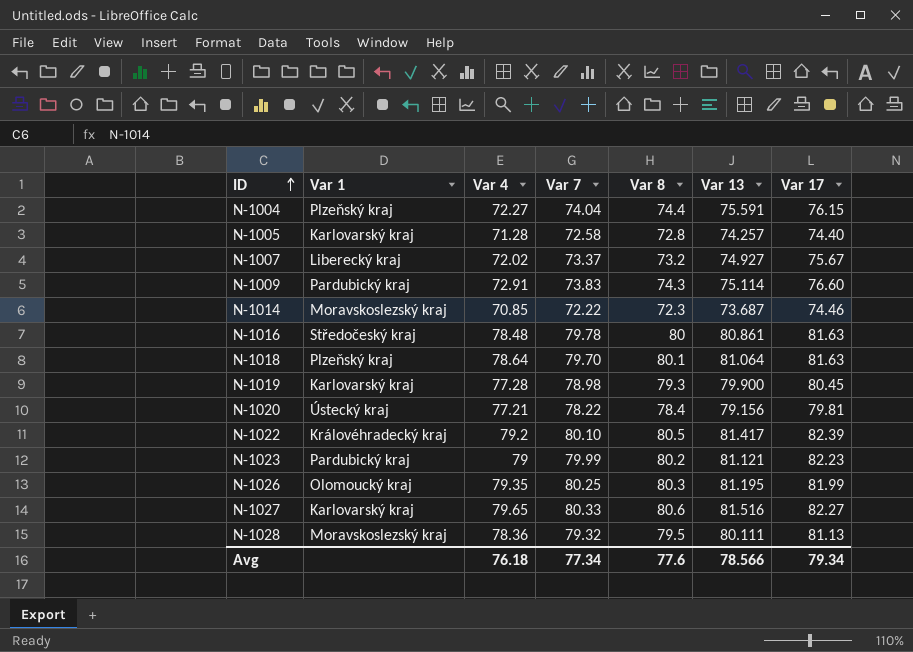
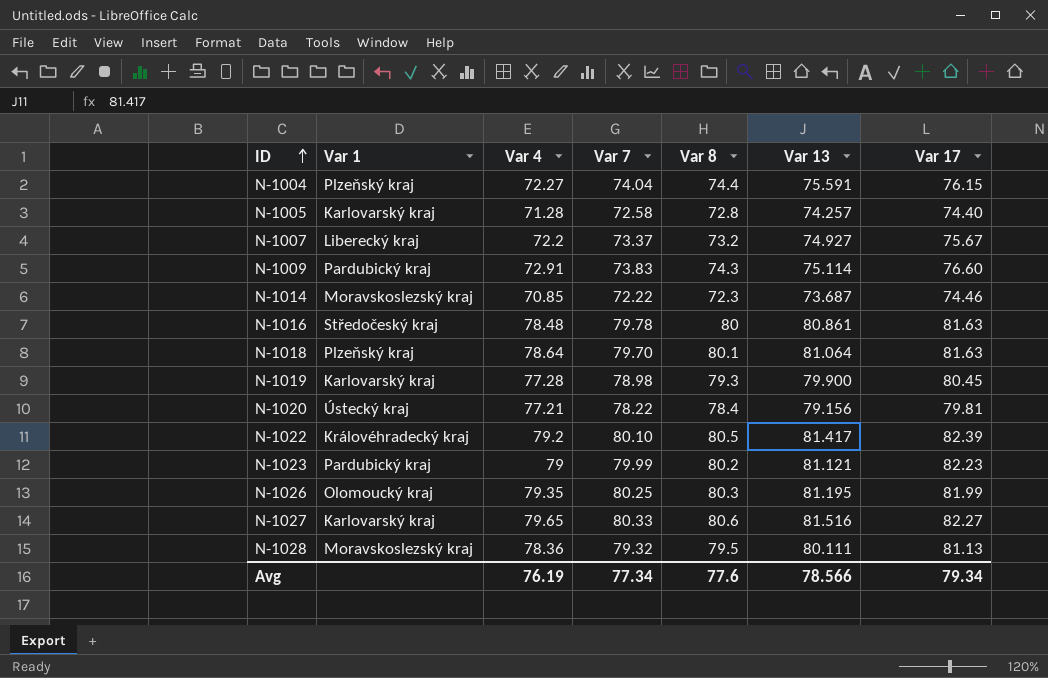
N-1007 | Var 4: 72.02 -> 72.2
Avg | Var 4: 76.18 -> 76.19

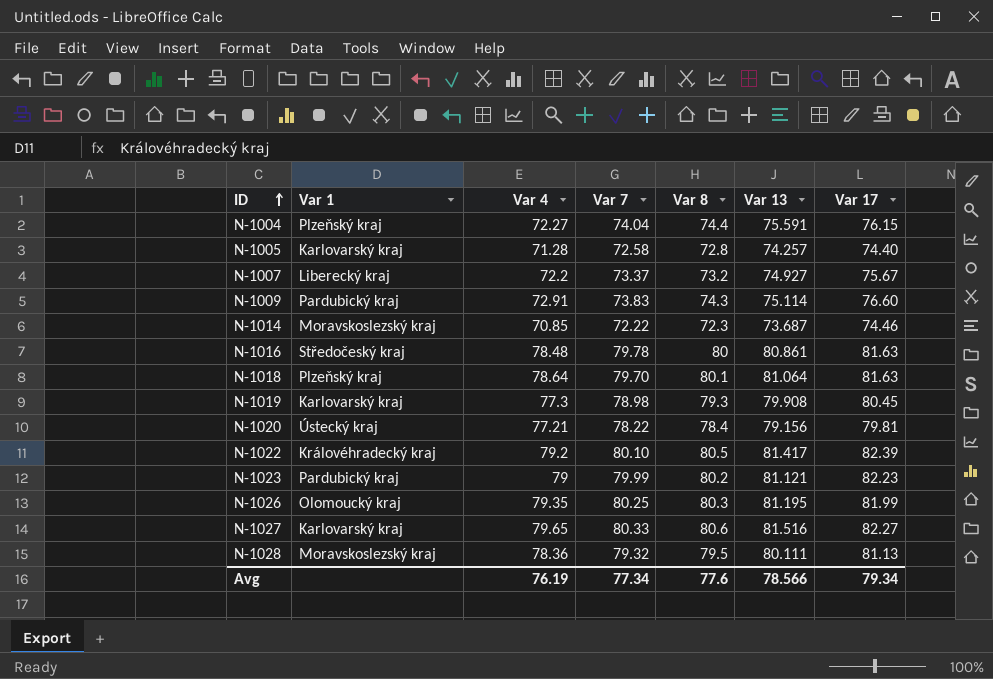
N-1019 | Var 4: 77.28 -> 77.3
N-1019 | Var 13: 79.900 -> 79.908

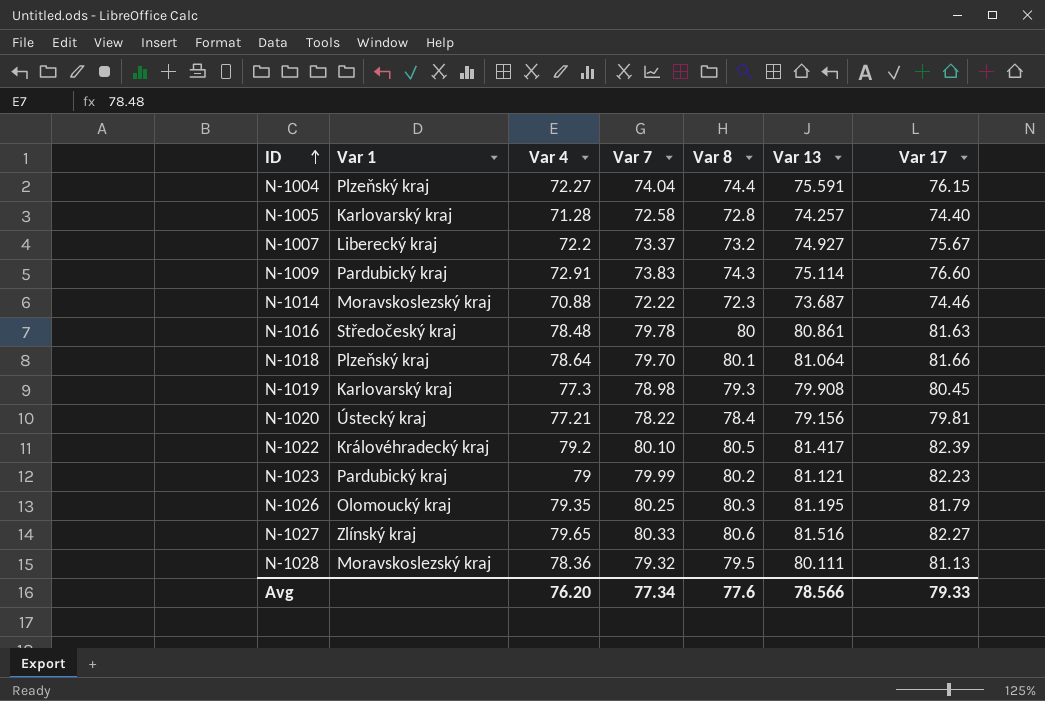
N-1014 | Var 4: 70.85 -> 70.88
N-1018 | Var 17: 81.63 -> 81.66
N-1026 | Var 17: 81.99 -> 81.79
N-1027 | Var 1: Karlovarský kraj -> Zlínský kraj
Avg | Var 4: 76.19 -> 76.20
Avg | Var 17: 79.34 -> 79.33

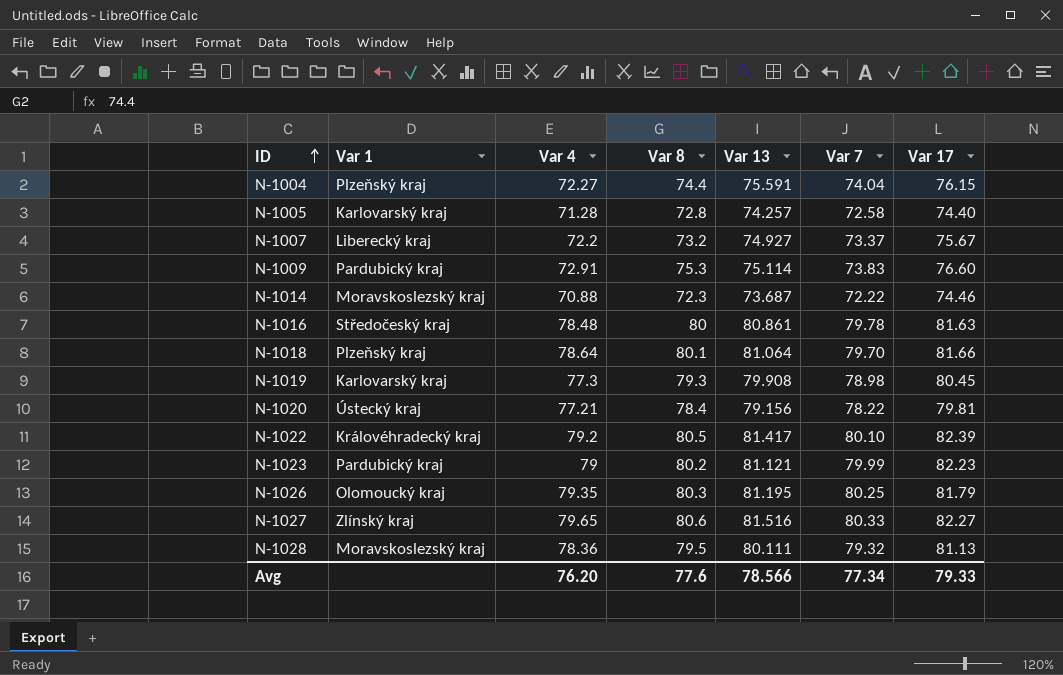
column Var 7 | position: 4 -> 6
N-1009 | Var 8: 74.3 -> 75.3

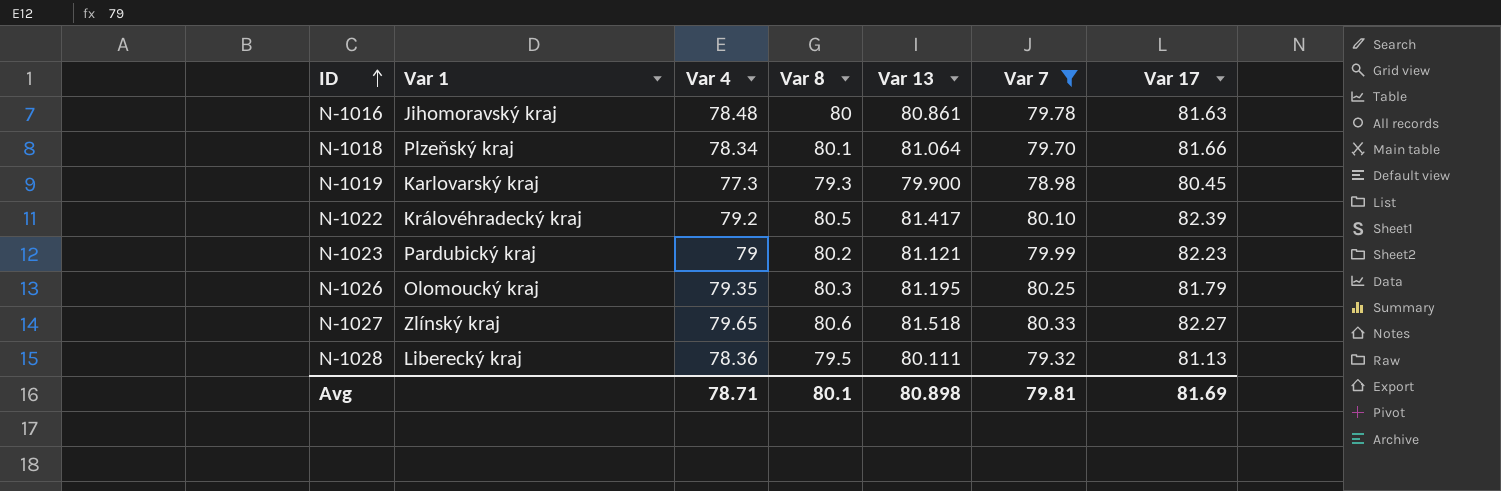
filter: none -> Var 7 >= 78.98
N-1016 | Var 1: Středočeský kraj -> Jihomoravský kraj
N-1018 | Var 4: 78.64 -> 78.34
N-1019 | Var 13: 79.908 -> 79.900
N-1027 | Var 13: 81.516 -> 81.518
N-1028 | Var 1: Moravskoslezský kraj -> Liberecký kraj
Avg | Var 4: 76.20 -> 78.71
Avg | Var 8: 77.6 -> 80.1
Avg | Var 13: 78.566 -> 80.898
Avg | Var 7: 77.34 -> 79.81
Avg | Var 17: 79.33 -> 81.69

